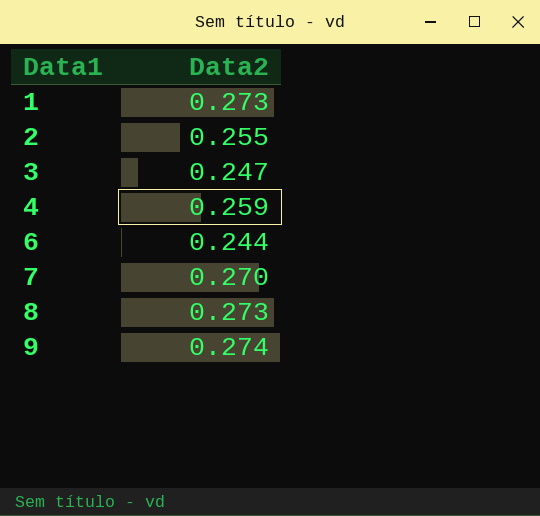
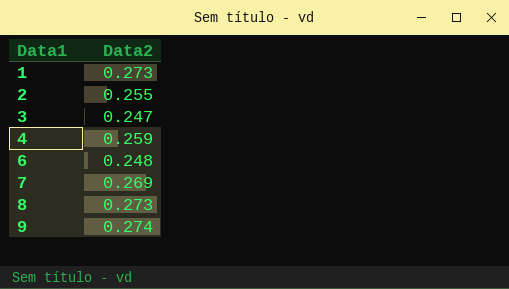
6 | Data2: 0.244 -> 0.248
7 | Data2: 0.270 -> 0.269

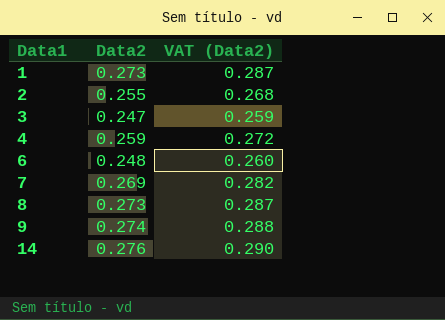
column VAT (Data2) | formula: none -> [Data2] * 1.05
row 14: none -> 0.276 | 0.290

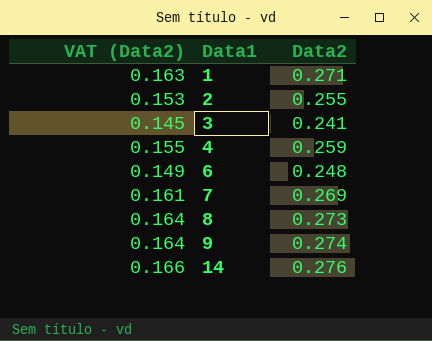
column VAT (Data2) | formula: [Data2] * 1.05 -> [Data2] * 0.6
column VAT (Data2) | position: 3 -> 1
1 | Data2: 0.273 -> 0.271
3 | Data2: 0.247 -> 0.241

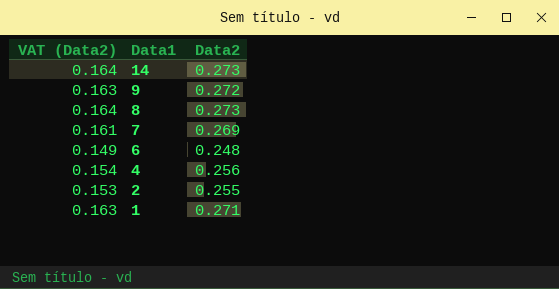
row order: Data1 ascending -> Data1 descending
row 3: 0.145 | 0.241 -> none
14 | VAT (Data2): 0.166 -> 0.164
14 | Data2: 0.276 -> 0.273
9 | VAT (Data2): 0.164 -> 0.163
9 | Data2: 0.274 -> 0.272
4 | VAT (Data2): 0.155 -> 0.154
4 | Data2: 0.259 -> 0.256

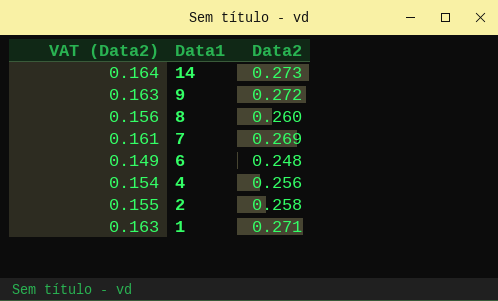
8 | VAT (Data2): 0.164 -> 0.156
8 | Data2: 0.273 -> 0.260
2 | VAT (Data2): 0.153 -> 0.155
2 | Data2: 0.255 -> 0.258

